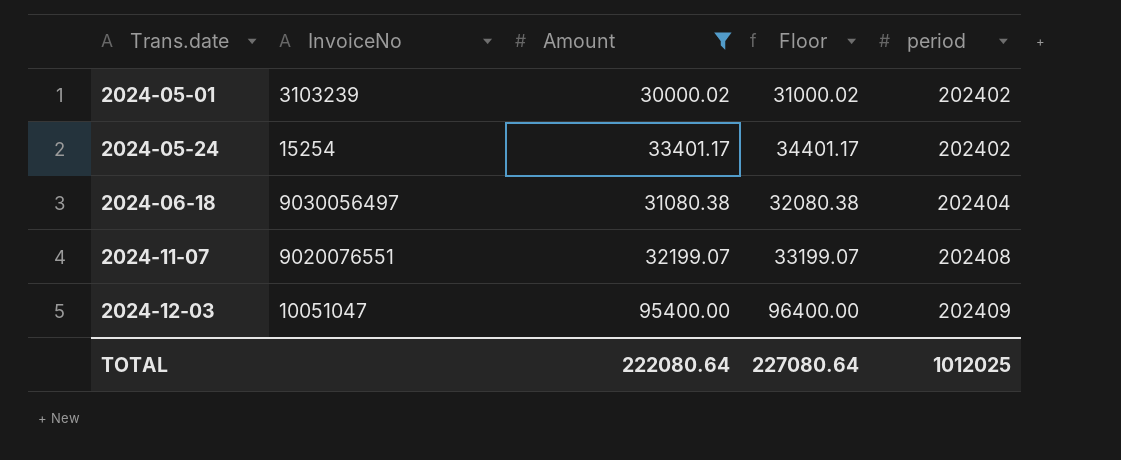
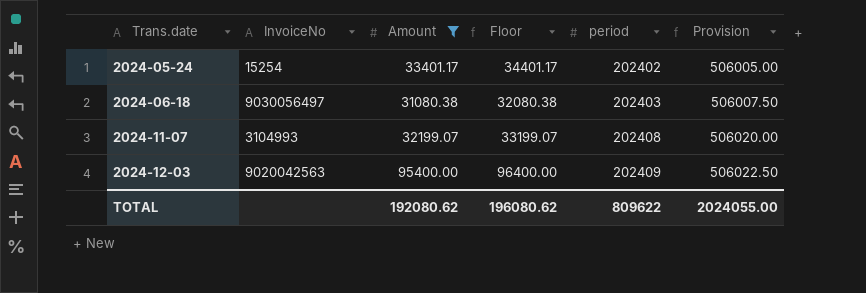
column Provision | formula: none -> [period] * 2.5
row 2024-05-01: 3103239 | 30000.02 | 31000.02 | 202402 -> none
2024-06-18 | period: 202404 -> 202403
2024-11-07 | InvoiceNo: 9020076551 -> 3104993
2024-12-03 | InvoiceNo: 10051047 -> 9020042563
TOTAL | Amount: 222080.64 -> 192080.62
TOTAL | Floor: 227080.64 -> 196080.62
TOTAL | period: 1012025 -> 809622

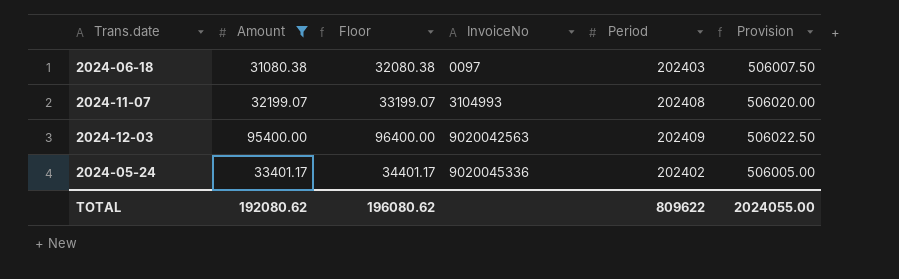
row order: Trans.date ascending -> InvoiceNo ascending
column InvoiceNo | position: 2 -> 4
column name: period -> Period
2024-06-18 | InvoiceNo: 9030056497 -> 0097
2024-05-24 | InvoiceNo: 15254 -> 9020045336

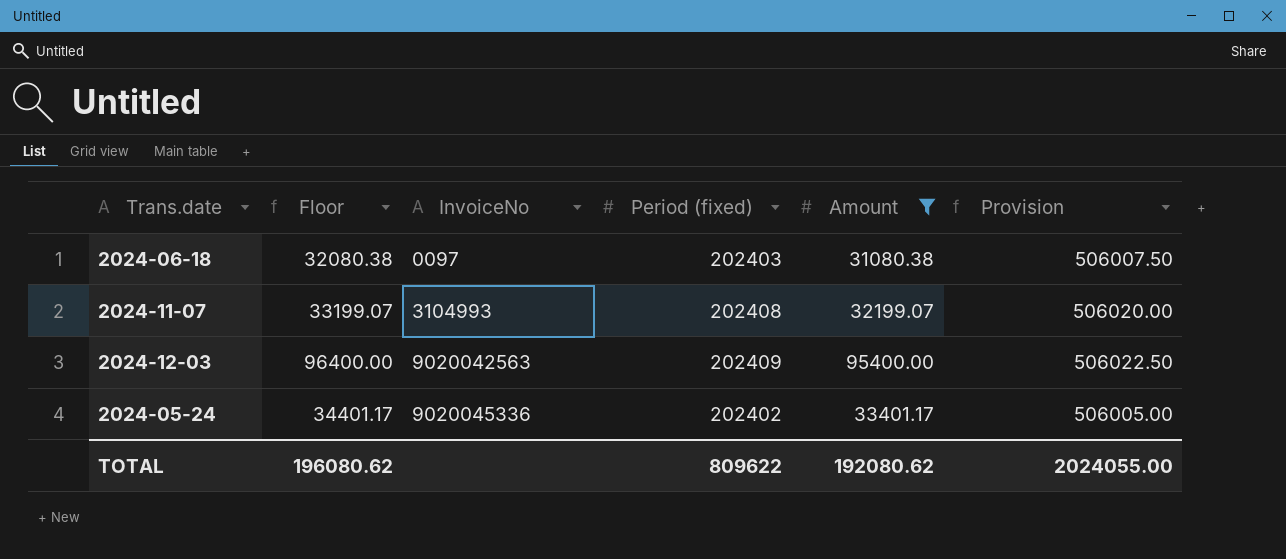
column name: Period -> Period (fixed)
column Amount | position: 2 -> 5

